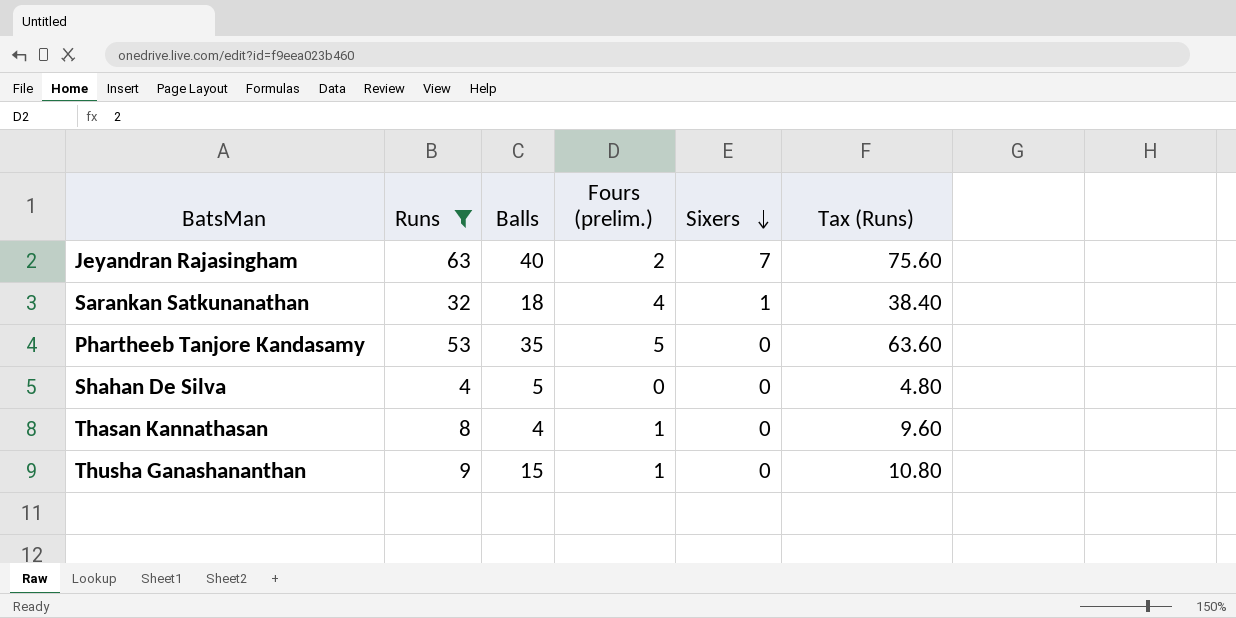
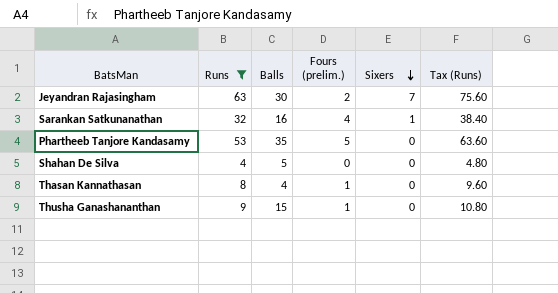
Jeyandran Rajasingham | Balls: 40 -> 30
Sarankan Satkunanathan | Balls: 18 -> 16

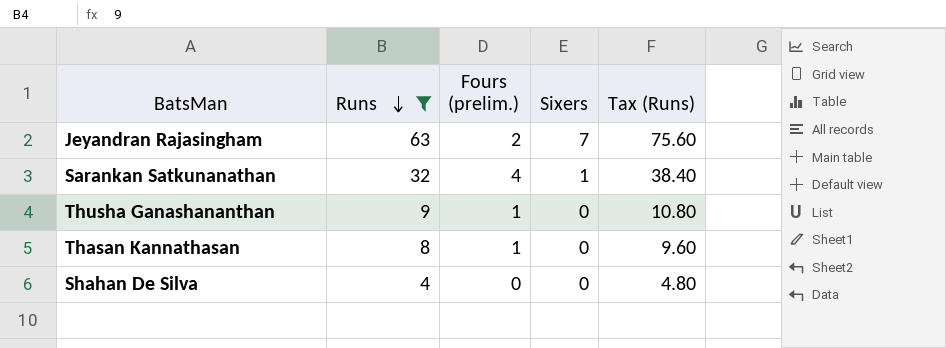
row order: Sixers descending -> Runs descending
column Balls | position: 3 -> none
row Phartheeb Tanjore Kandasamy: 53 | 35 | 5 | 0 | 63.60 -> none

